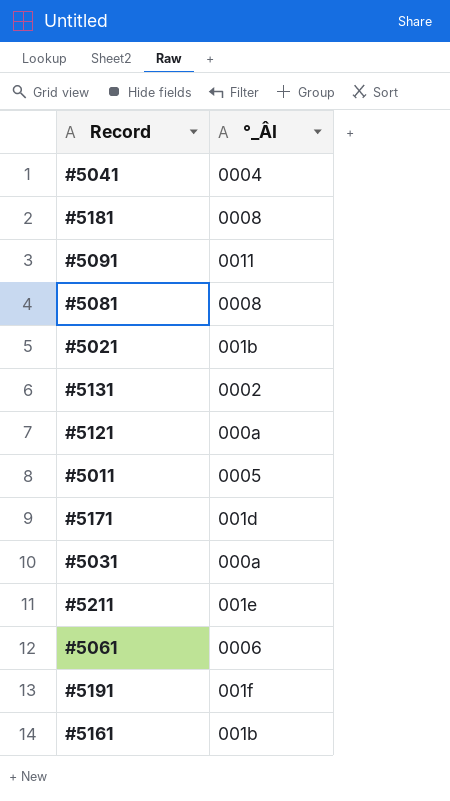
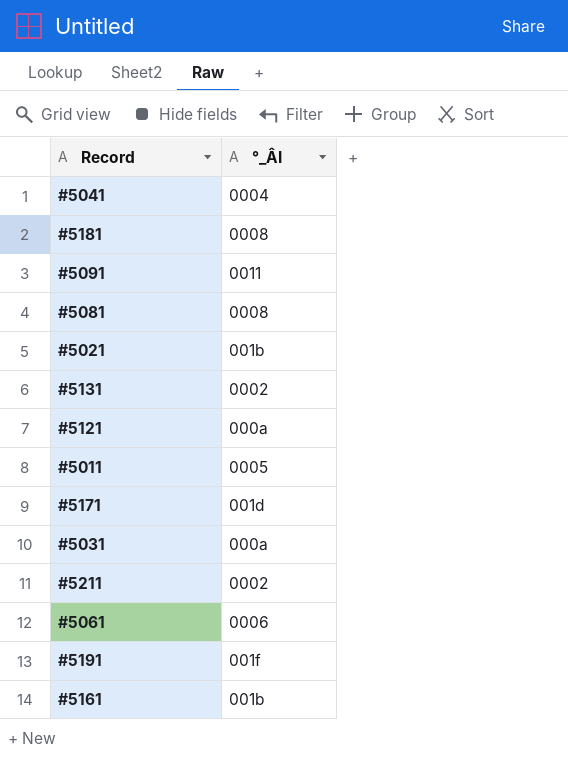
#5211 | °_ÂI: 001e -> 0002

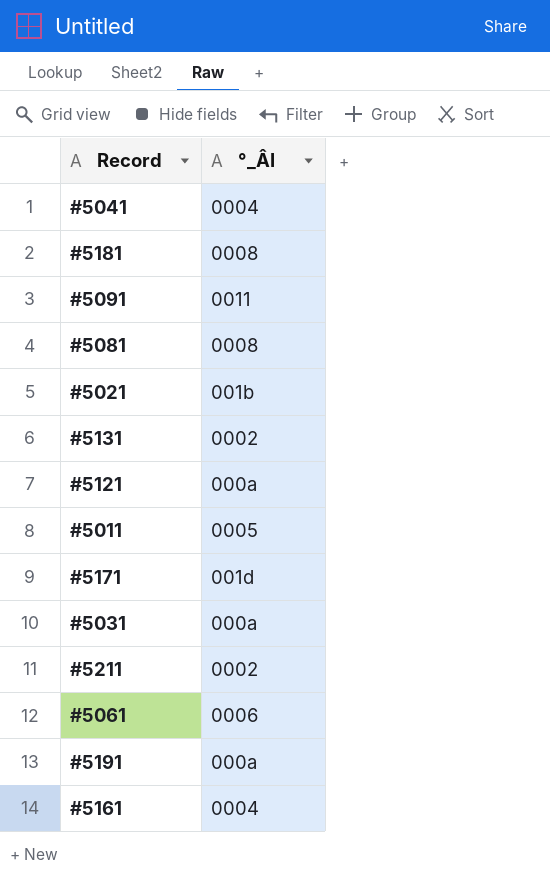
#5191 | °_ÂI: 001f -> 000a
#5161 | °_ÂI: 001b -> 0004

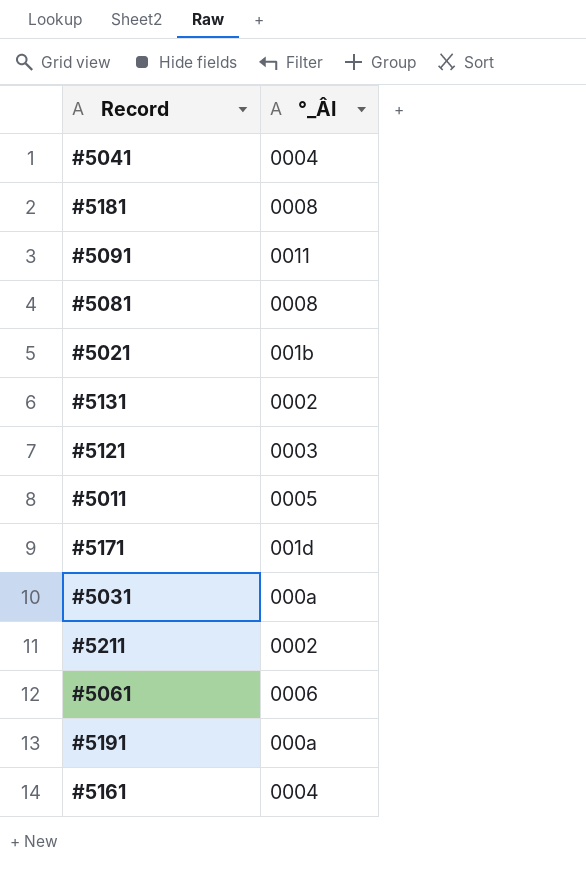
#5121 | °_ÂI: 000a -> 0003

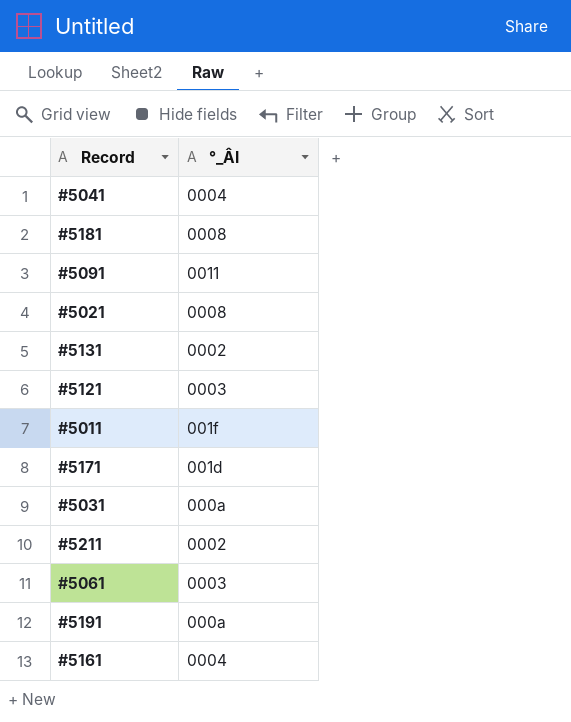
row #5081: 0008 -> none
#5021 | °_ÂI: 001b -> 0008
#5011 | °_ÂI: 0005 -> 001f
#5061 | °_ÂI: 0006 -> 0003

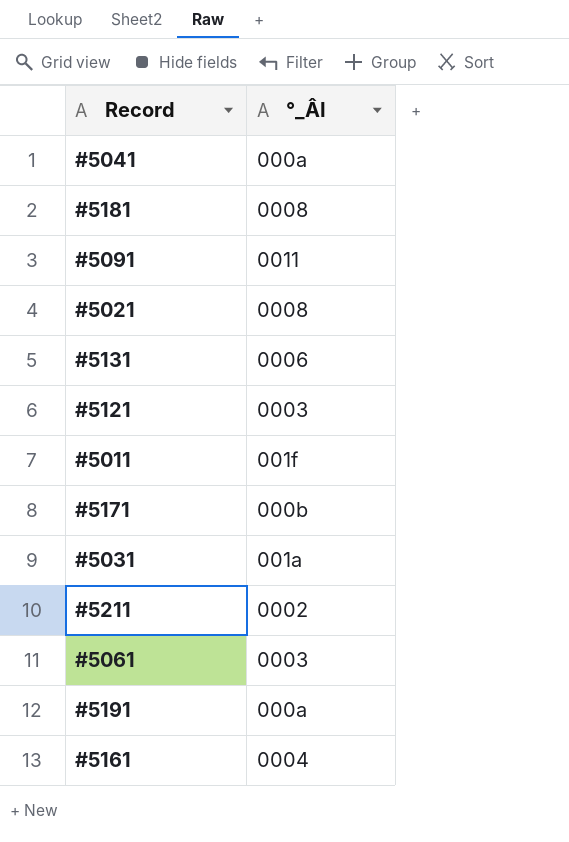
#5041 | °_ÂI: 0004 -> 000a
#5131 | °_ÂI: 0002 -> 0006
#5171 | °_ÂI: 001d -> 000b
#5031 | °_ÂI: 000a -> 001a

